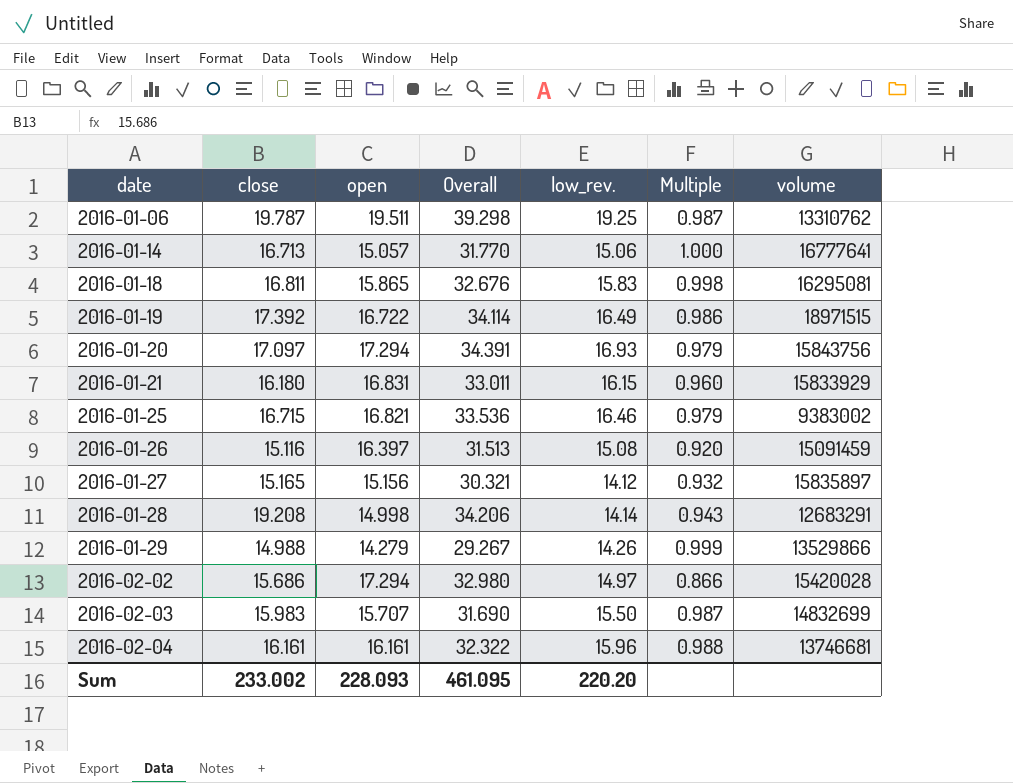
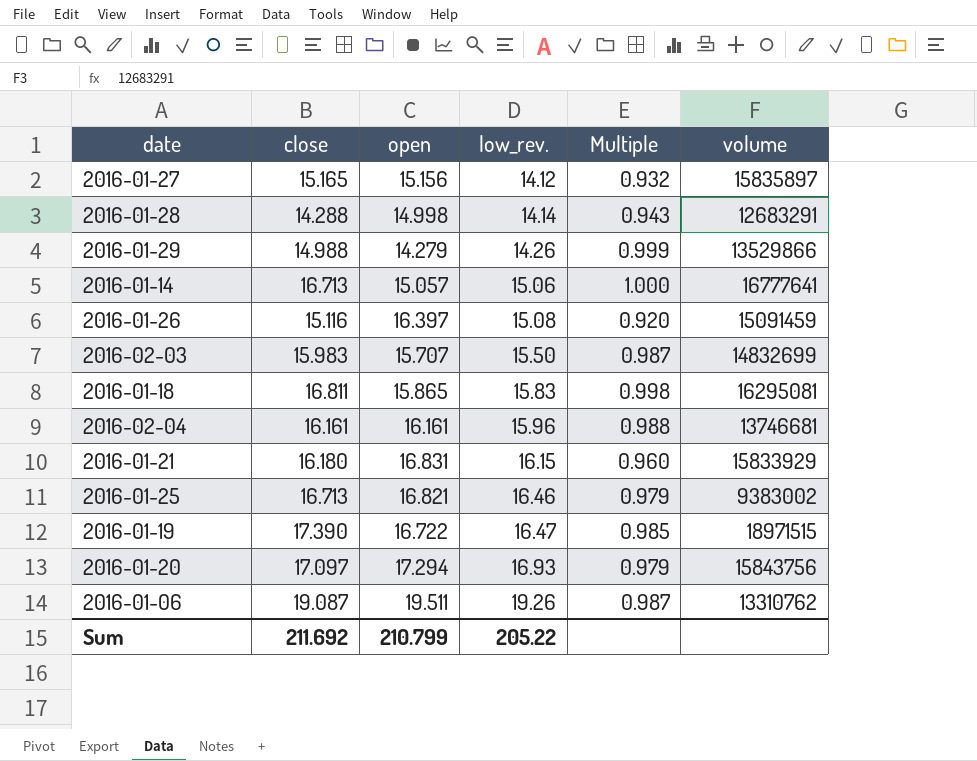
row order: date ascending -> low_rev. ascending
column Overall | formula: [close] + [open] -> none
row 2016-02-02: 15.686 | 17.294 | 32.980 | 14.97 | 0.866 | 15420028 -> none
2016-01-28 | close: 19.208 -> 14.288
2016-01-25 | close: 16.715 -> 16.713
2016-01-19 | close: 17.392 -> 17.390
2016-01-19 | low_rev.: 16.49 -> 16.47
2016-01-19 | Multiple: 0.986 -> 0.985
2016-01-06 | close: 19.787 -> 19.087
2016-01-06 | low_rev.: 19.25 -> 19.26
Sum | close: 233.002 -> 211.692
Sum | open: 228.093 -> 210.799
Sum | low_rev.: 220.20 -> 205.22

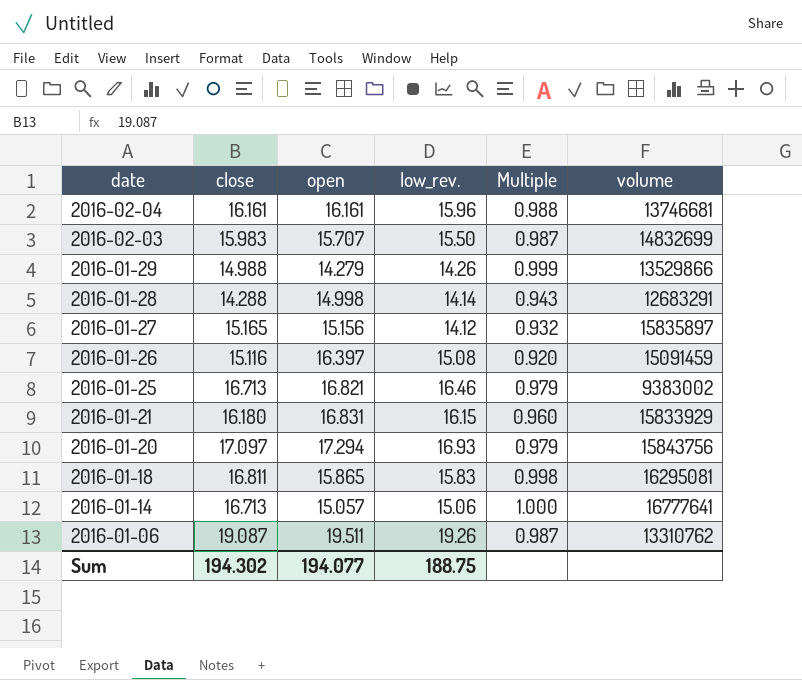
row order: low_rev. ascending -> date descending
row 2016-01-19: 17.390 | 16.722 | 16.47 | 0.985 | 18971515 -> none
Sum | close: 211.692 -> 194.302
Sum | open: 210.799 -> 194.077
Sum | low_rev.: 205.22 -> 188.75

